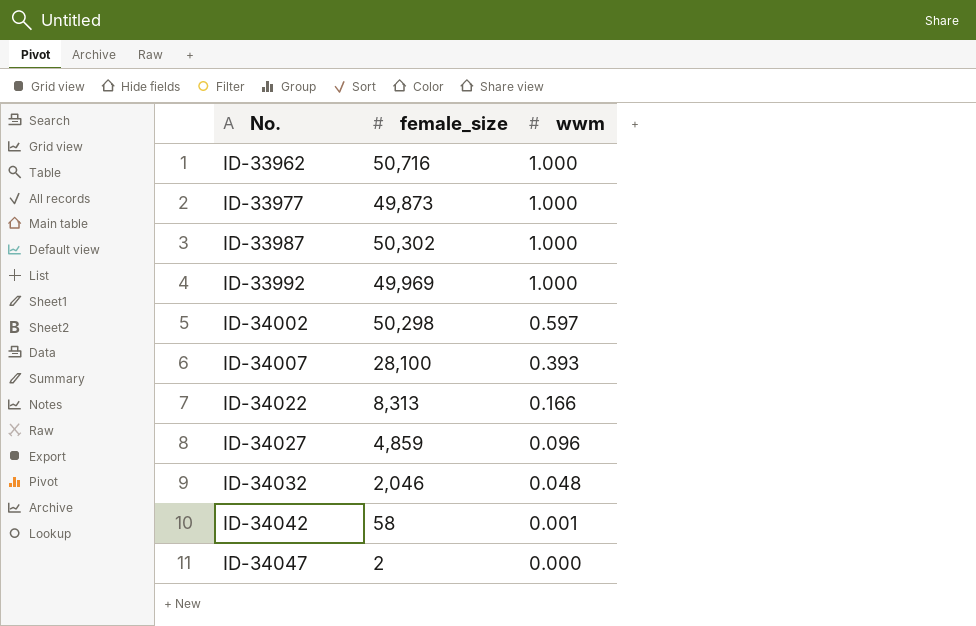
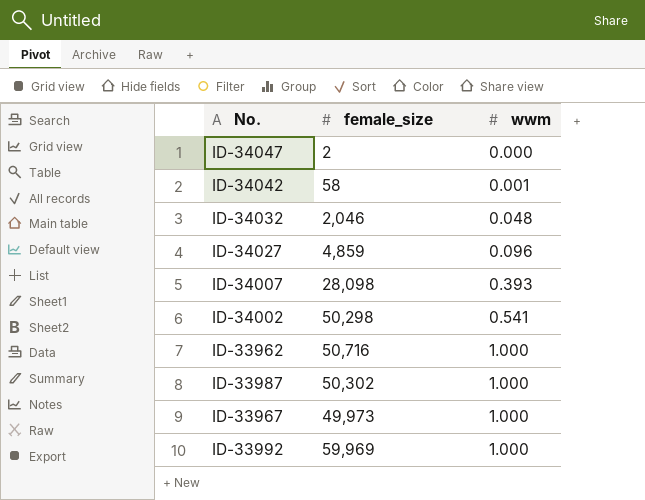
row order: No. ascending -> wwm ascending
row ID-33977: 49,873 | 1.000 -> none
row ID-34022: 8,313 | 0.166 -> none
ID-34007 | female_size: 28,100 -> 28,098
ID-34002 | wwm: 0.597 -> 0.541
row ID-33967: none -> 49,973 | 1.000
ID-33992 | female_size: 49,969 -> 59,969

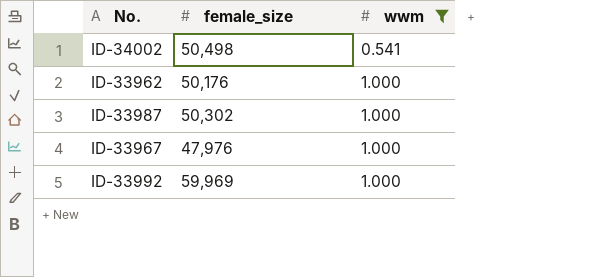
filter: none -> wwm >= 0.541
ID-34002 | female_size: 50,298 -> 50,498
ID-33962 | female_size: 50,716 -> 50,176
ID-33967 | female_size: 49,973 -> 47,976

